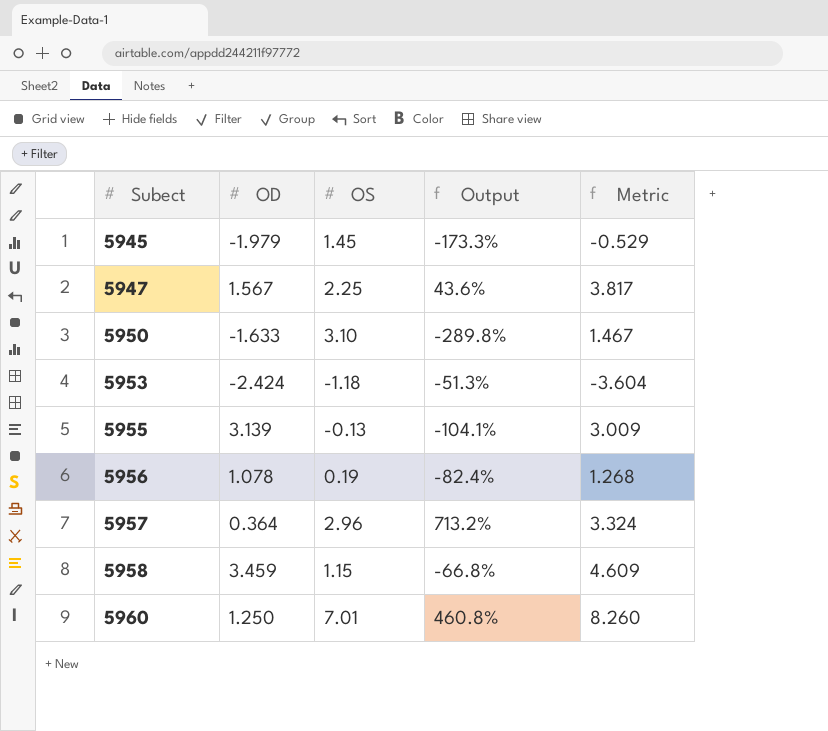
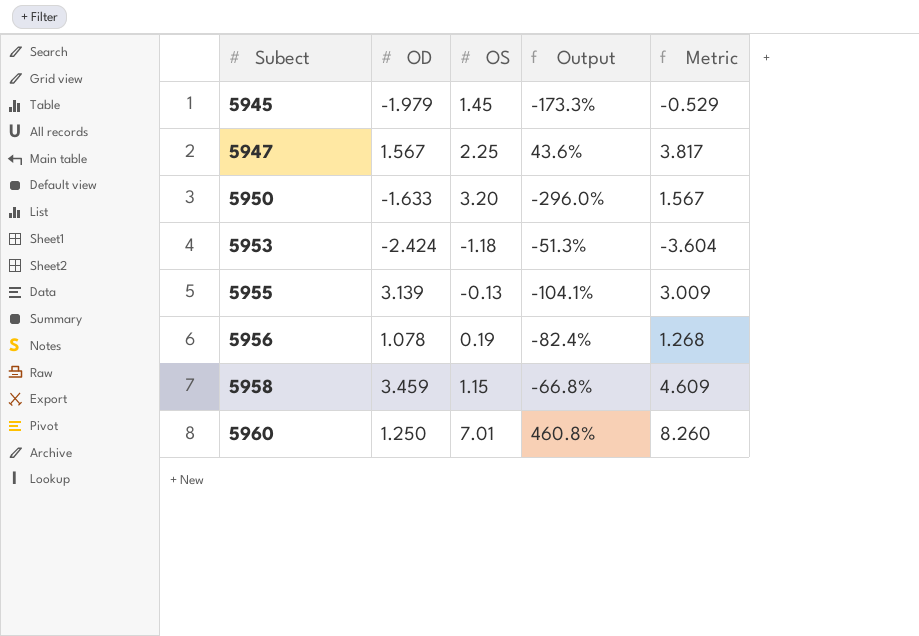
row 5957: 0.364 | 2.96 | 713.2% | 3.324 -> none
5950 | OS: 3.10 -> 3.20
5950 | Output: -289.8% -> -296.0%
5950 | Metric: 1.467 -> 1.567

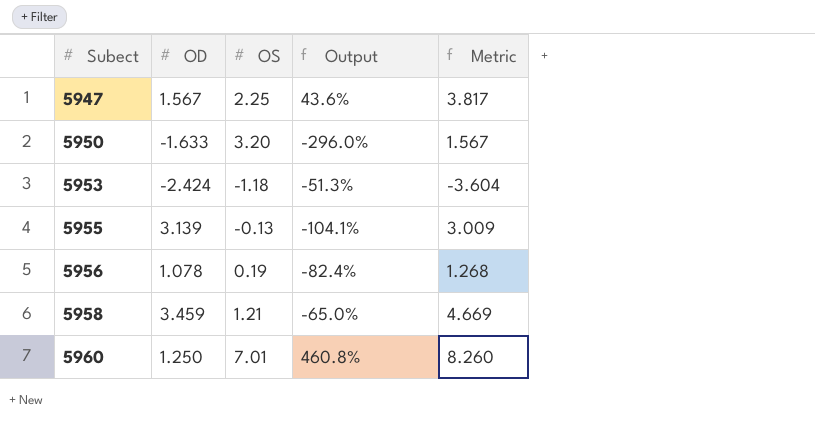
row 5945: -1.979 | 1.45 | -173.3% | -0.529 -> none
5958 | OS: 1.15 -> 1.21
5958 | Output: -66.8% -> -65.0%
5958 | Metric: 4.609 -> 4.669

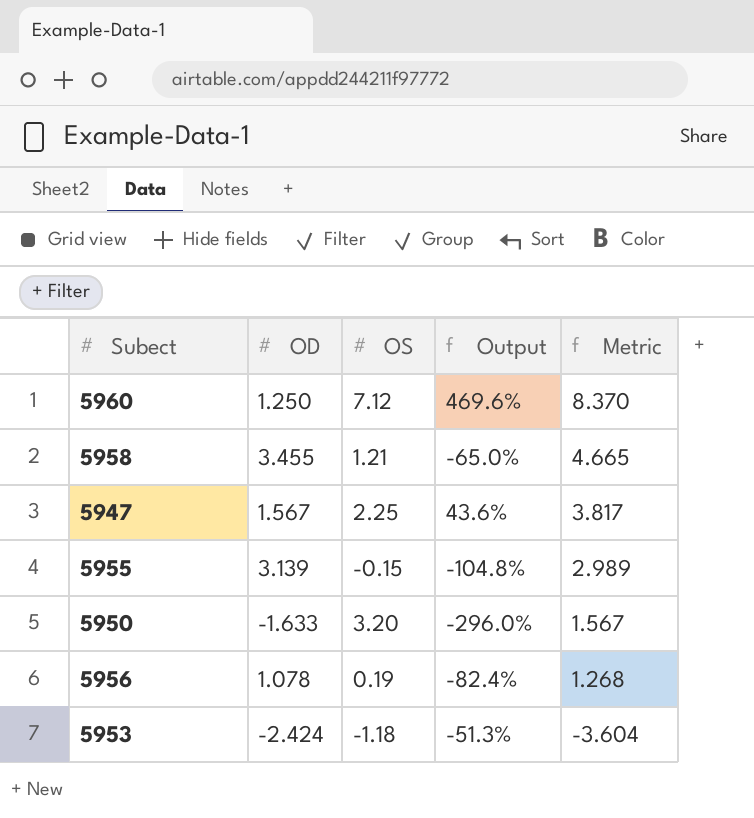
row order: Subect ascending -> Metric descending
5960 | OS: 7.01 -> 7.12
5960 | Output: 460.8% -> 469.6%
5960 | Metric: 8.260 -> 8.370
5958 | OD: 3.459 -> 3.455
5958 | Metric: 4.669 -> 4.665
5955 | OS: -0.13 -> -0.15
5955 | Output: -104.1% -> -104.8%
5955 | Metric: 3.009 -> 2.989

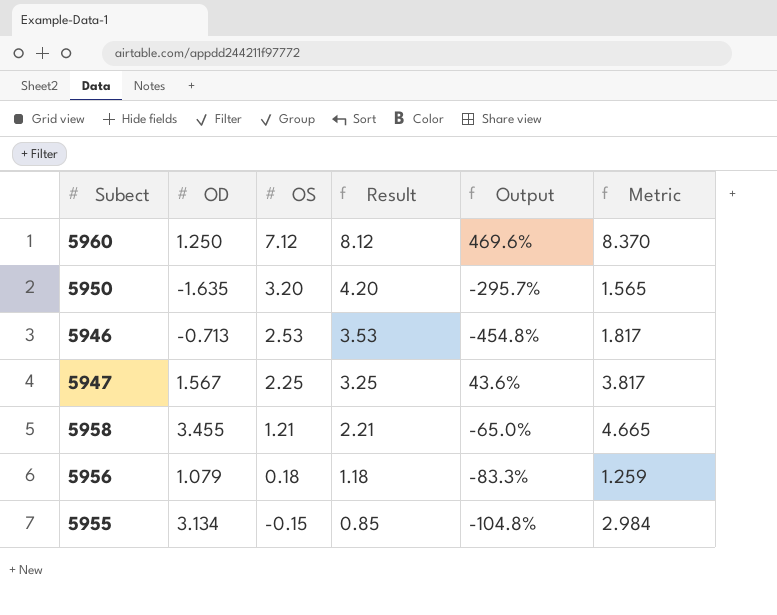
row order: Metric descending -> OS descending
column Result | formula: none -> [OS] + 1
row 5953: -2.424 | -1.18 | -51.3% | -3.604 -> none
5950 | OD: -1.633 -> -1.635
5950 | Output: -296.0% -> -295.7%
5950 | Metric: 1.567 -> 1.565
row 5946: none -> -0.713 | 2.53 | 3.53 | -454.8% | 1.817
5956 | OD: 1.078 -> 1.079
5956 | OS: 0.19 -> 0.18
5956 | Output: -82.4% -> -83.3%
5956 | Metric: 1.268 -> 1.259
5955 | OD: 3.139 -> 3.134
5955 | Metric: 2.989 -> 2.984

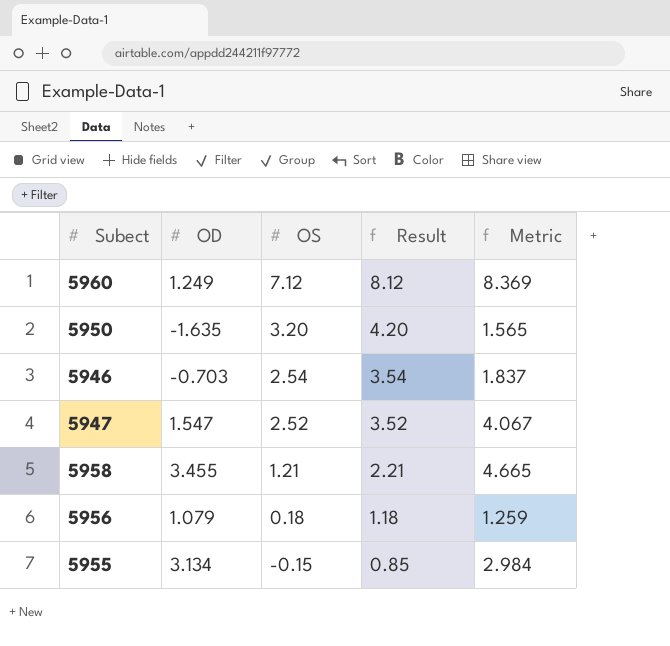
column Output | formula: ([OS] - [OD]) / [OD] -> none
5960 | OD: 1.250 -> 1.249
5960 | Metric: 8.370 -> 8.369
5946 | OD: -0.713 -> -0.703
5946 | OS: 2.53 -> 2.54
5946 | Result: 3.53 -> 3.54
5946 | Metric: 1.817 -> 1.837
5947 | OD: 1.567 -> 1.547
5947 | OS: 2.25 -> 2.52
5947 | Result: 3.25 -> 3.52
5947 | Metric: 3.817 -> 4.067

